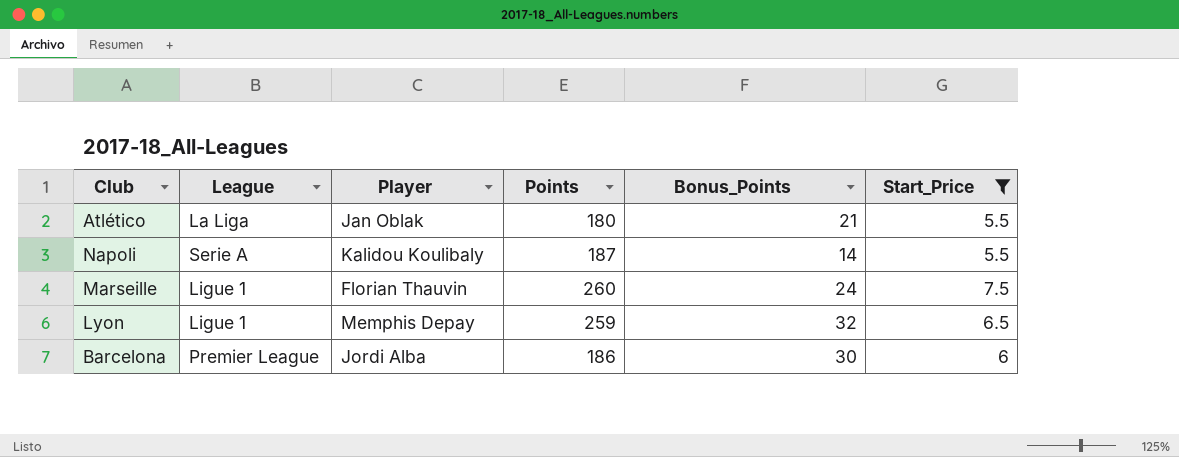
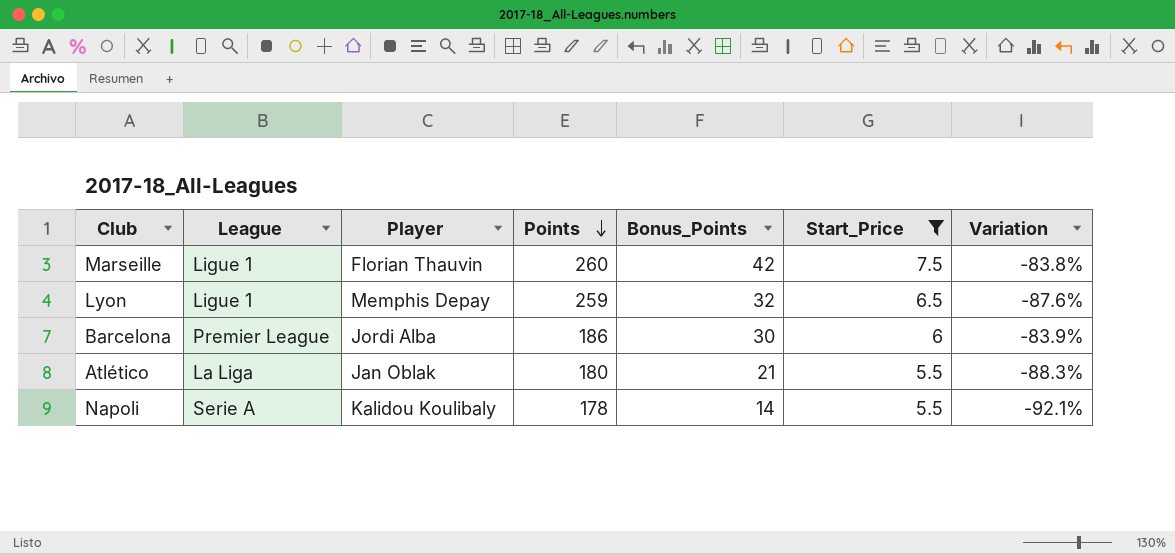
row order: none -> Points descending
column Variation | formula: none -> ([Bonus_Points] - [Points]) / [Points]
Marseille | Bonus_Points: 24 -> 42
Napoli | Points: 187 -> 178

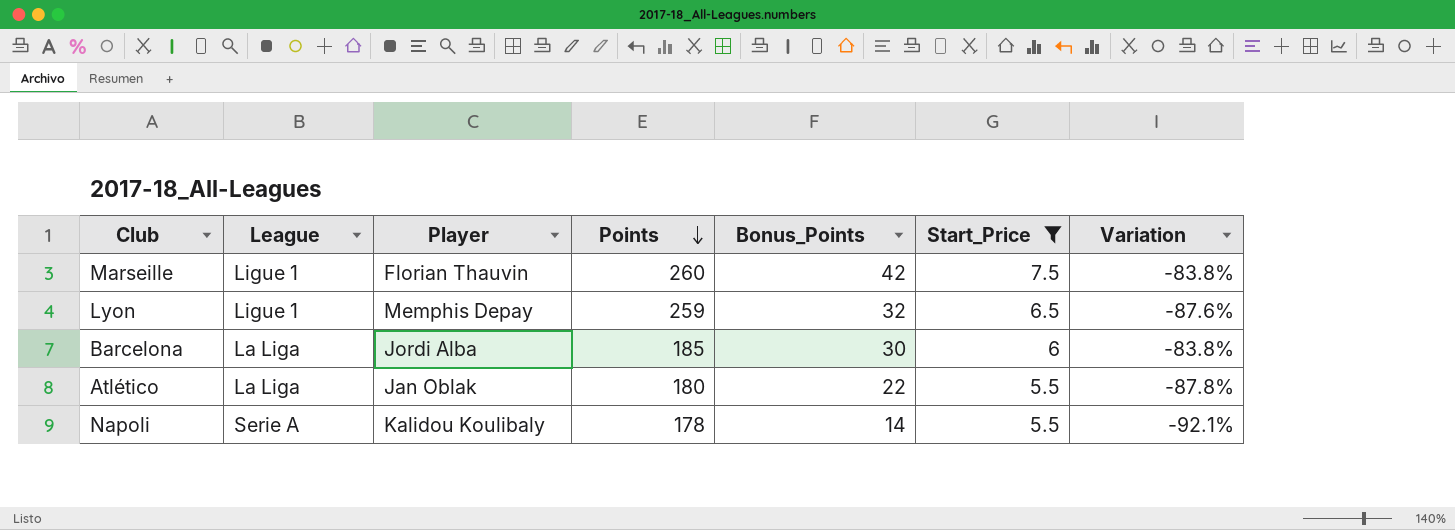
Barcelona | League: Premier League -> La Liga
Barcelona | Points: 186 -> 185
Barcelona | Variation: -83.9% -> -83.8%
Atlético | Bonus_Points: 21 -> 22
Atlético | Variation: -88.3% -> -87.8%

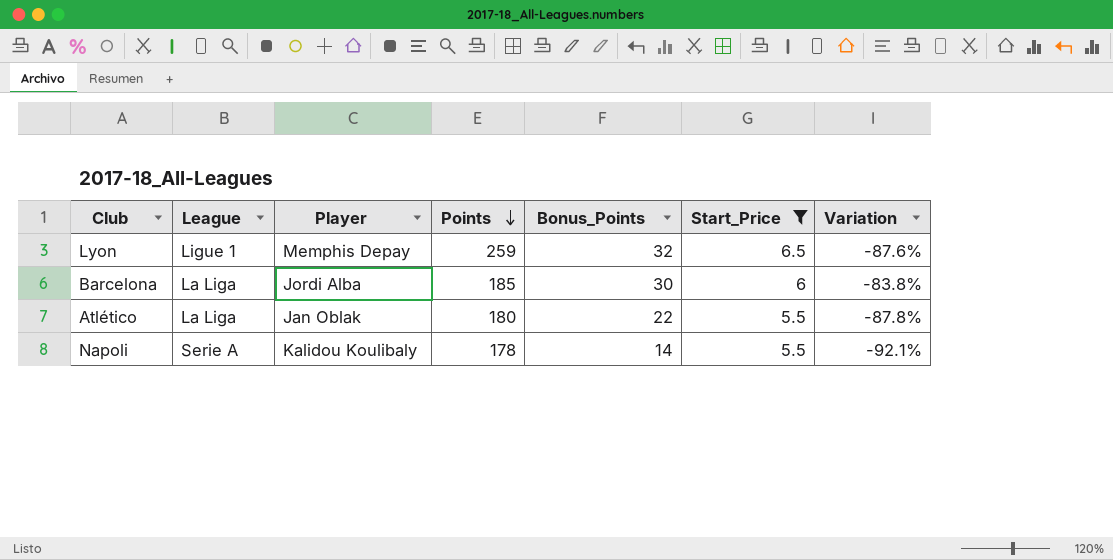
row Marseille: Ligue 1 | Florian Thauvin | 260 | 42 | 7.5 | -83.8% -> none

